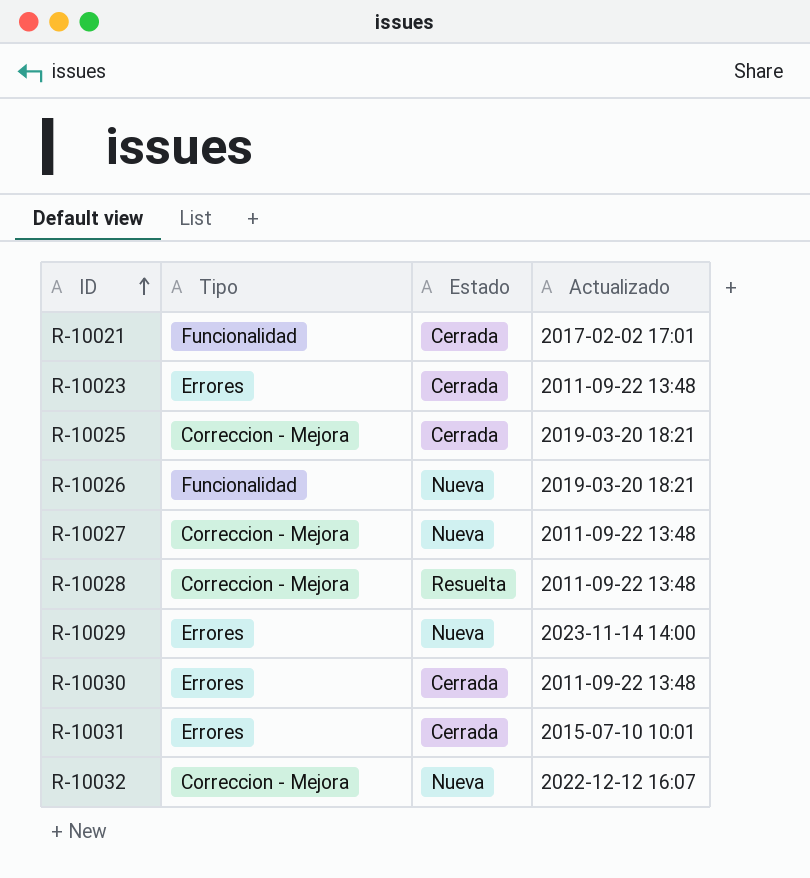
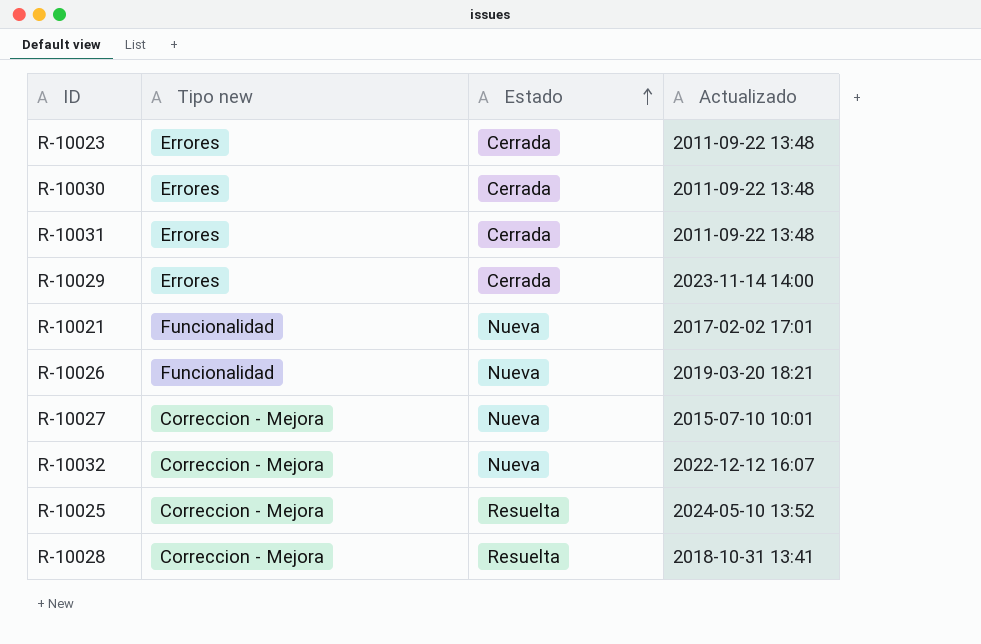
row order: ID ascending -> Estado ascending
column name: Tipo -> Tipo new
R-10031 | Actualizado: 2015-07-10 10:01 -> 2011-09-22 13:48
R-10029 | Estado: Nueva -> Cerrada
R-10021 | Estado: Cerrada -> Nueva
R-10027 | Actualizado: 2011-09-22 13:48 -> 2015-07-10 10:01
R-10025 | Estado: Cerrada -> Resuelta
R-10025 | Actualizado: 2019-03-20 18:21 -> 2024-05-10 13:52
R-10028 | Actualizado: 2011-09-22 13:48 -> 2018-10-31 13:41

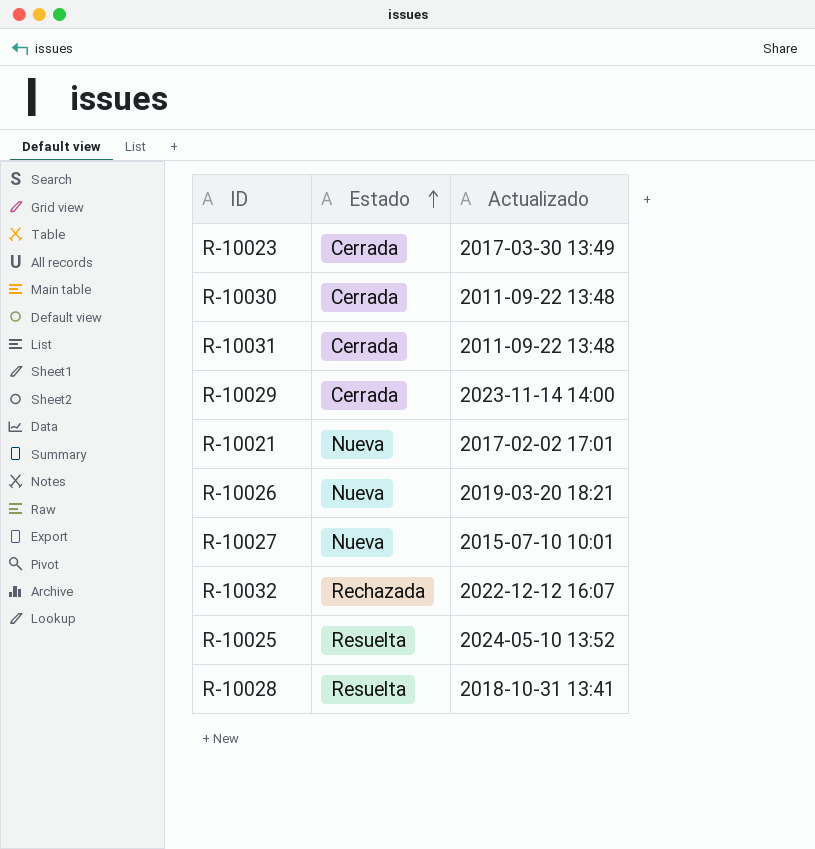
column Tipo new | position: 2 -> none
R-10023 | Actualizado: 2011-09-22 13:48 -> 2017-03-30 13:49
R-10032 | Estado: Nueva -> Rechazada

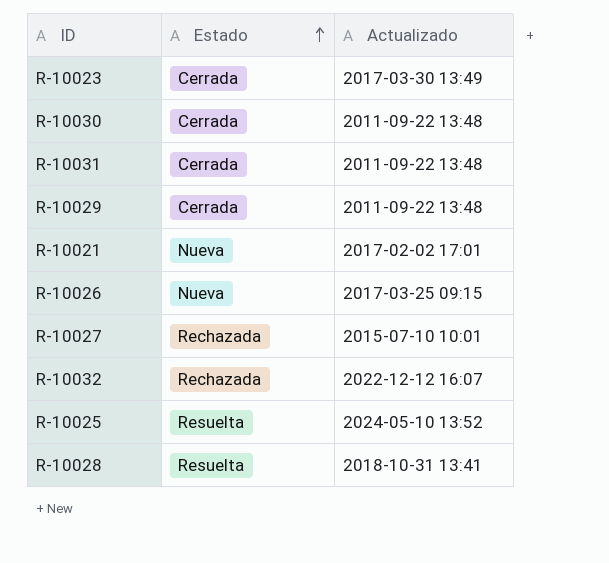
R-10029 | Actualizado: 2023-11-14 14:00 -> 2011-09-22 13:48
R-10026 | Actualizado: 2019-03-20 18:21 -> 2017-03-25 09:15
R-10027 | Estado: Nueva -> Rechazada

